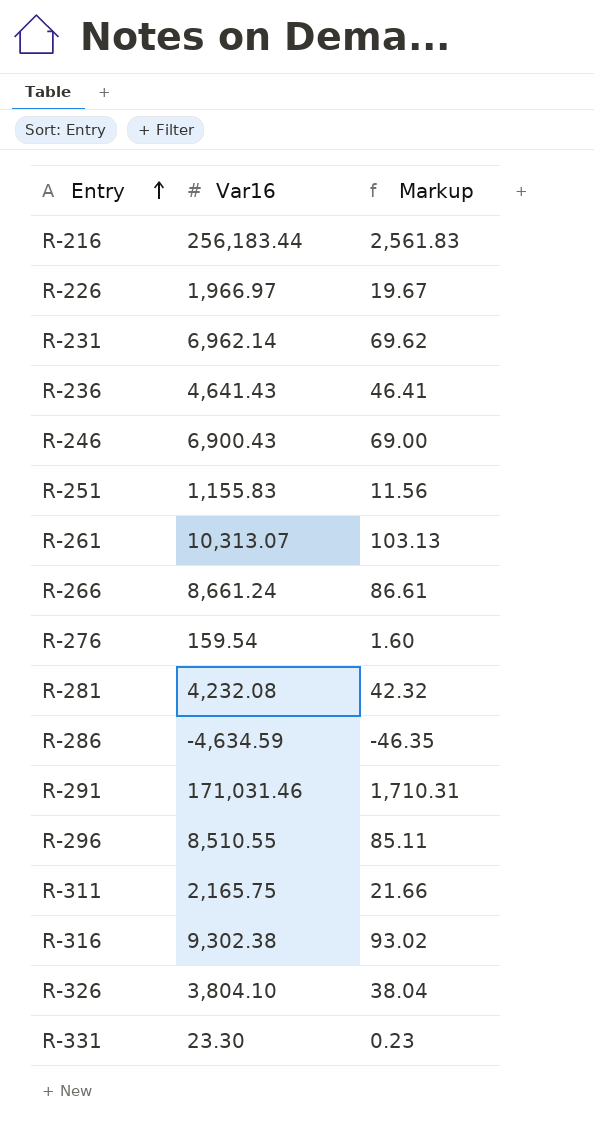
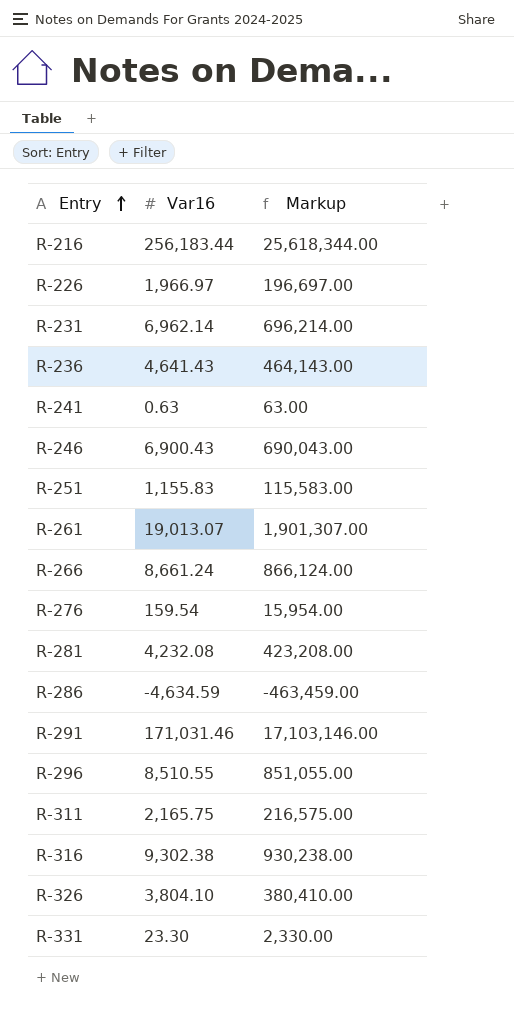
column Markup | formula: [Var16] * 0.01 -> [Var16] * 100
row R-241: none -> 0.63 | 63.00
R-261 | Var16: 10,313.07 -> 19,013.07

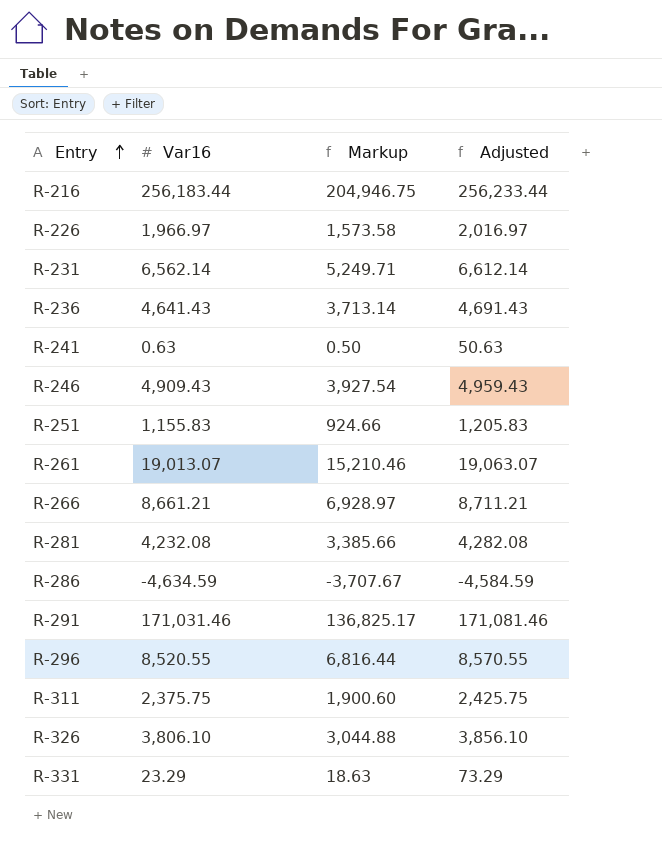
column Markup | formula: [Var16] * 100 -> [Var16] * 0.8
column Adjusted | formula: none -> [Var16] + 50
row R-276: 159.54 | 15,954.00 -> none
row R-316: 9,302.38 | 930,238.00 -> none
R-231 | Var16: 6,962.14 -> 6,562.14
R-246 | Var16: 6,900.43 -> 4,909.43
R-266 | Var16: 8,661.24 -> 8,661.21
R-296 | Var16: 8,510.55 -> 8,520.55
R-311 | Var16: 2,165.75 -> 2,375.75
R-326 | Var16: 3,804.10 -> 3,806.10
R-331 | Var16: 23.30 -> 23.29

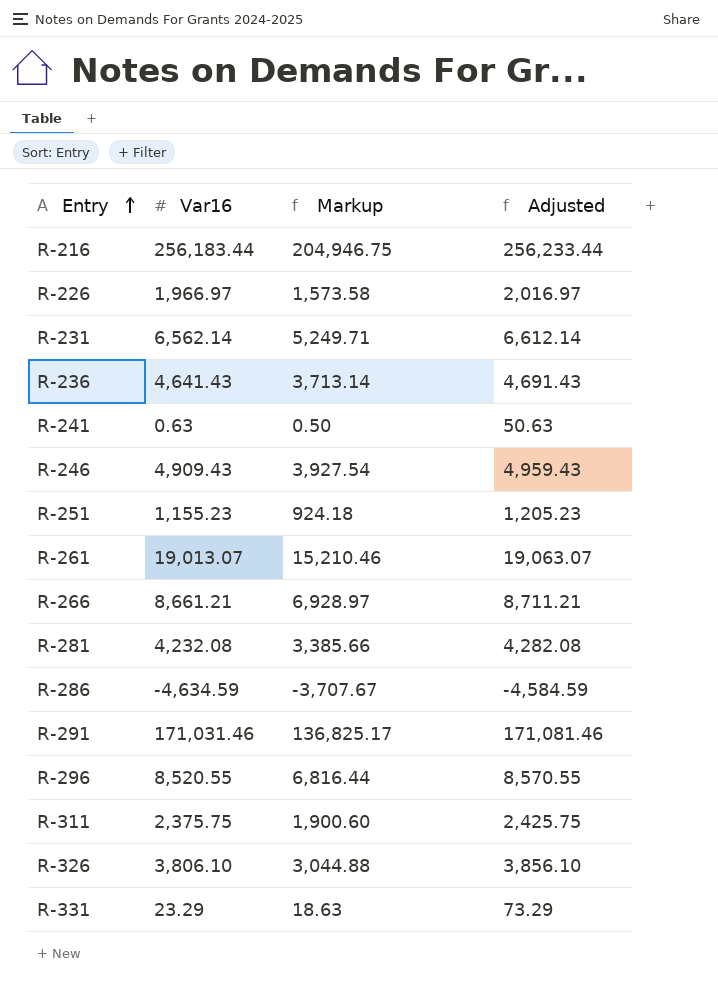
R-251 | Var16: 1,155.83 -> 1,155.23
R-251 | Markup: 924.66 -> 924.18
R-251 | Adjusted: 1,205.83 -> 1,205.23

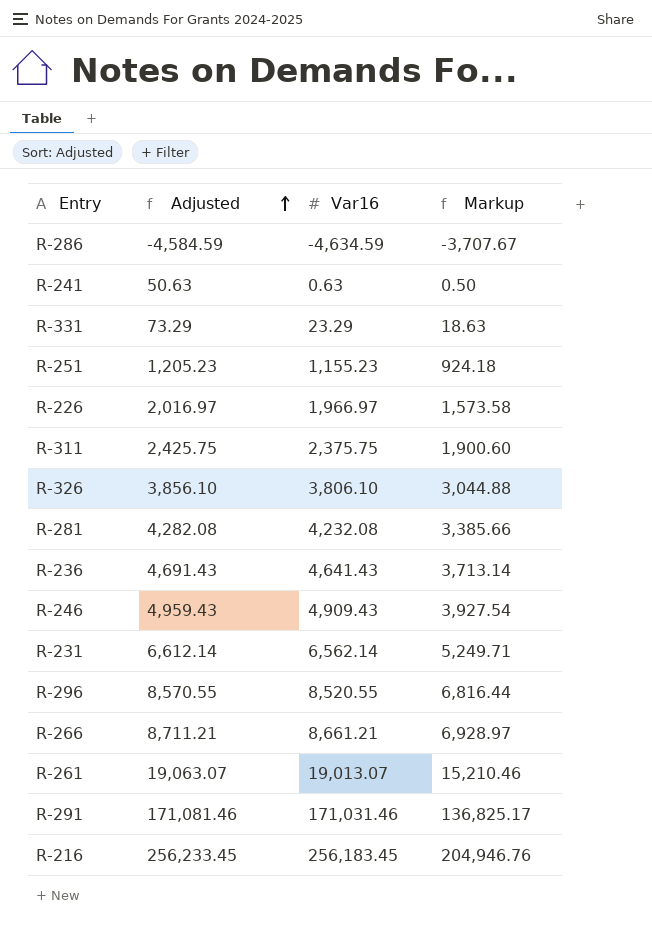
row order: Entry ascending -> Adjusted ascending
column Adjusted | position: 4 -> 2
R-216 | Adjusted: 256,233.44 -> 256,233.45
R-216 | Var16: 256,183.44 -> 256,183.45
R-216 | Markup: 204,946.75 -> 204,946.76

